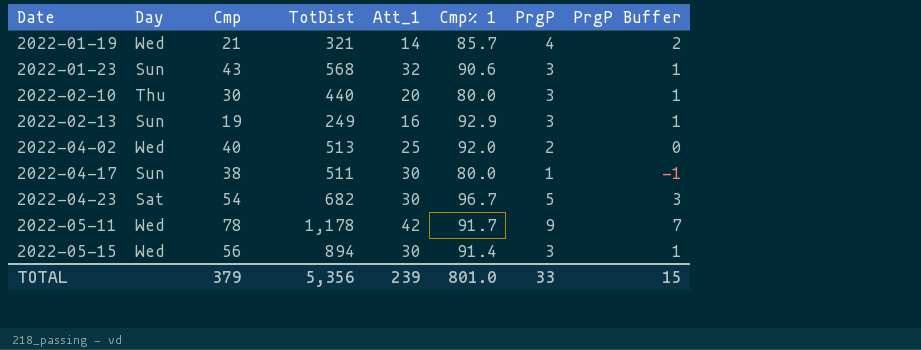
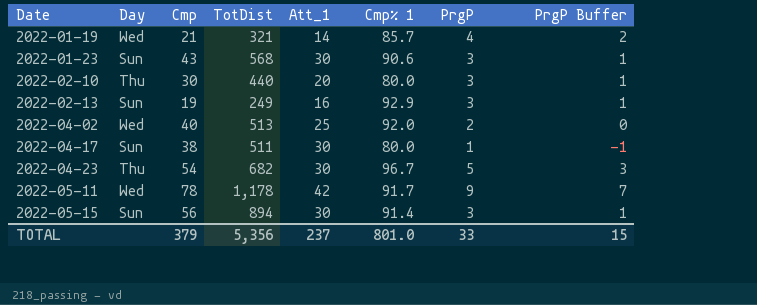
2022-01-23 | Att_1: 32 -> 30
2022-04-23 | Day: Sat -> Thu
2022-05-15 | Day: Wed -> Sun
TOTAL | Att_1: 239 -> 237

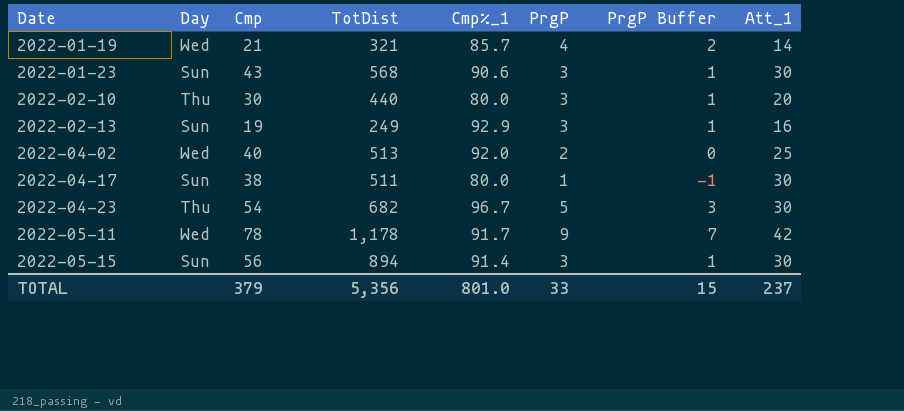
column name: Cmp% 1 -> Cmp%_1
column Att_1 | position: 5 -> 8

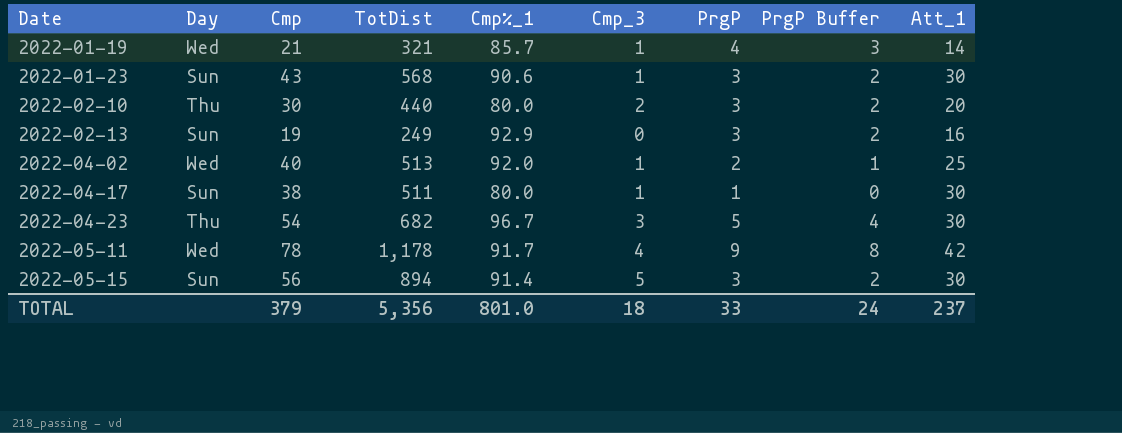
column Cmp_3 | position: none -> 6
column PrgP Buffer | formula: [PrgP] - 2 -> [PrgP] - 1
TOTAL | PrgP Buffer: 15 -> 24

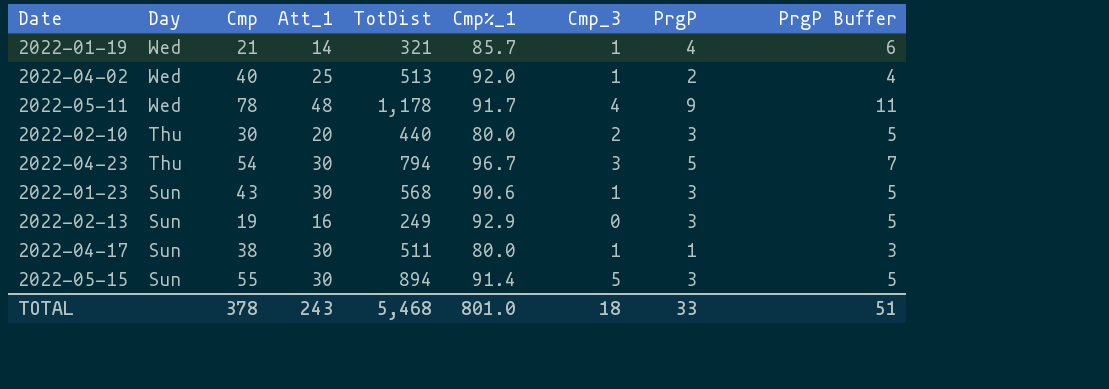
row order: Date ascending -> Day descending
column Att_1 | position: 9 -> 4
column PrgP Buffer | formula: [PrgP] - 1 -> [PrgP] + 2
2022-05-11 | Att_1: 42 -> 48
2022-04-23 | TotDist: 682 -> 794
2022-05-15 | Cmp: 56 -> 55
TOTAL | Cmp: 379 -> 378
TOTAL | Att_1: 237 -> 243
TOTAL | TotDist: 5,356 -> 5,468
TOTAL | PrgP Buffer: 24 -> 51

